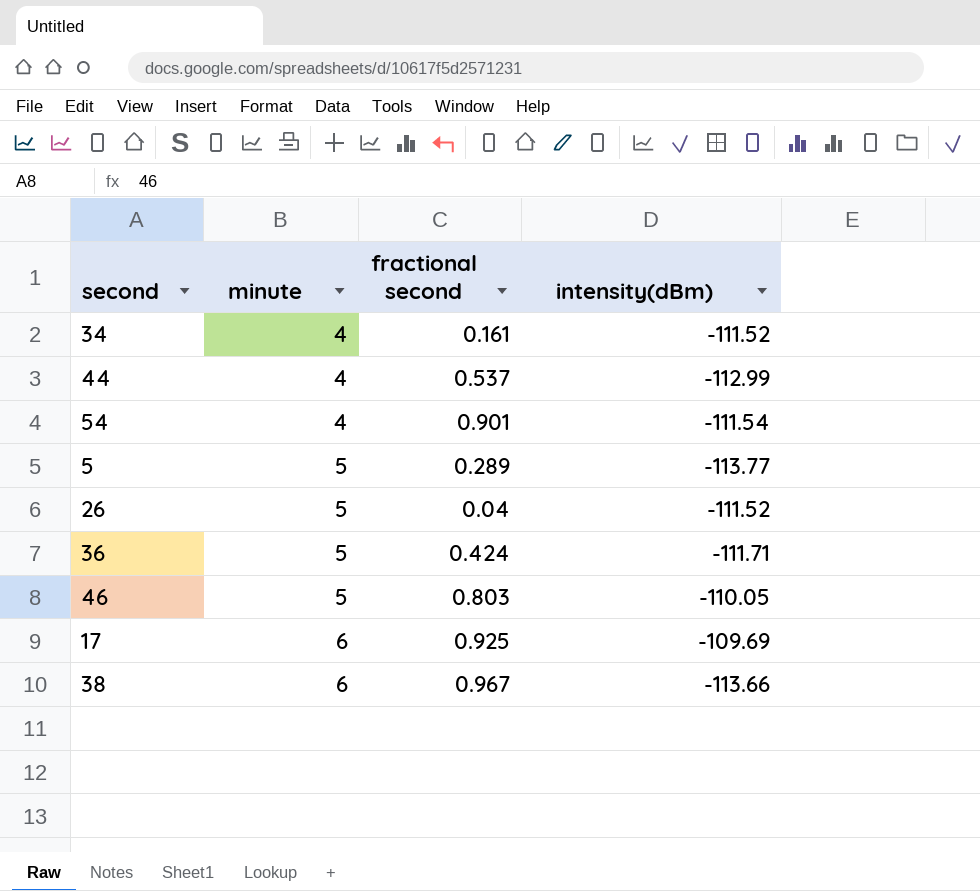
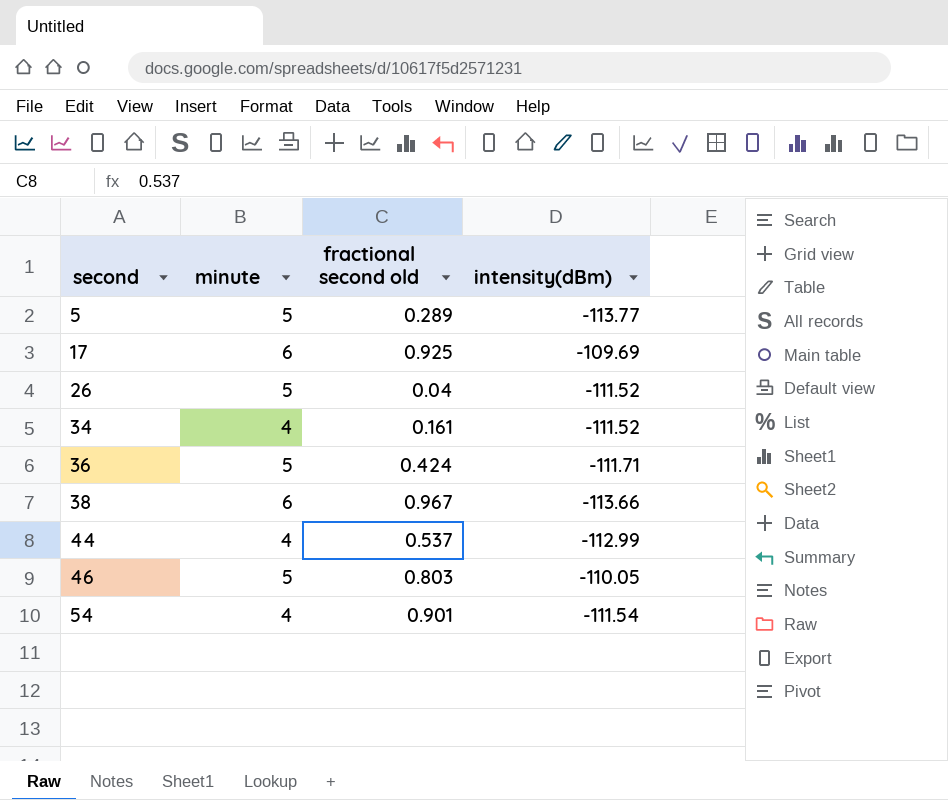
row order: minute ascending -> second ascending
column name: fractional second -> fractional second old

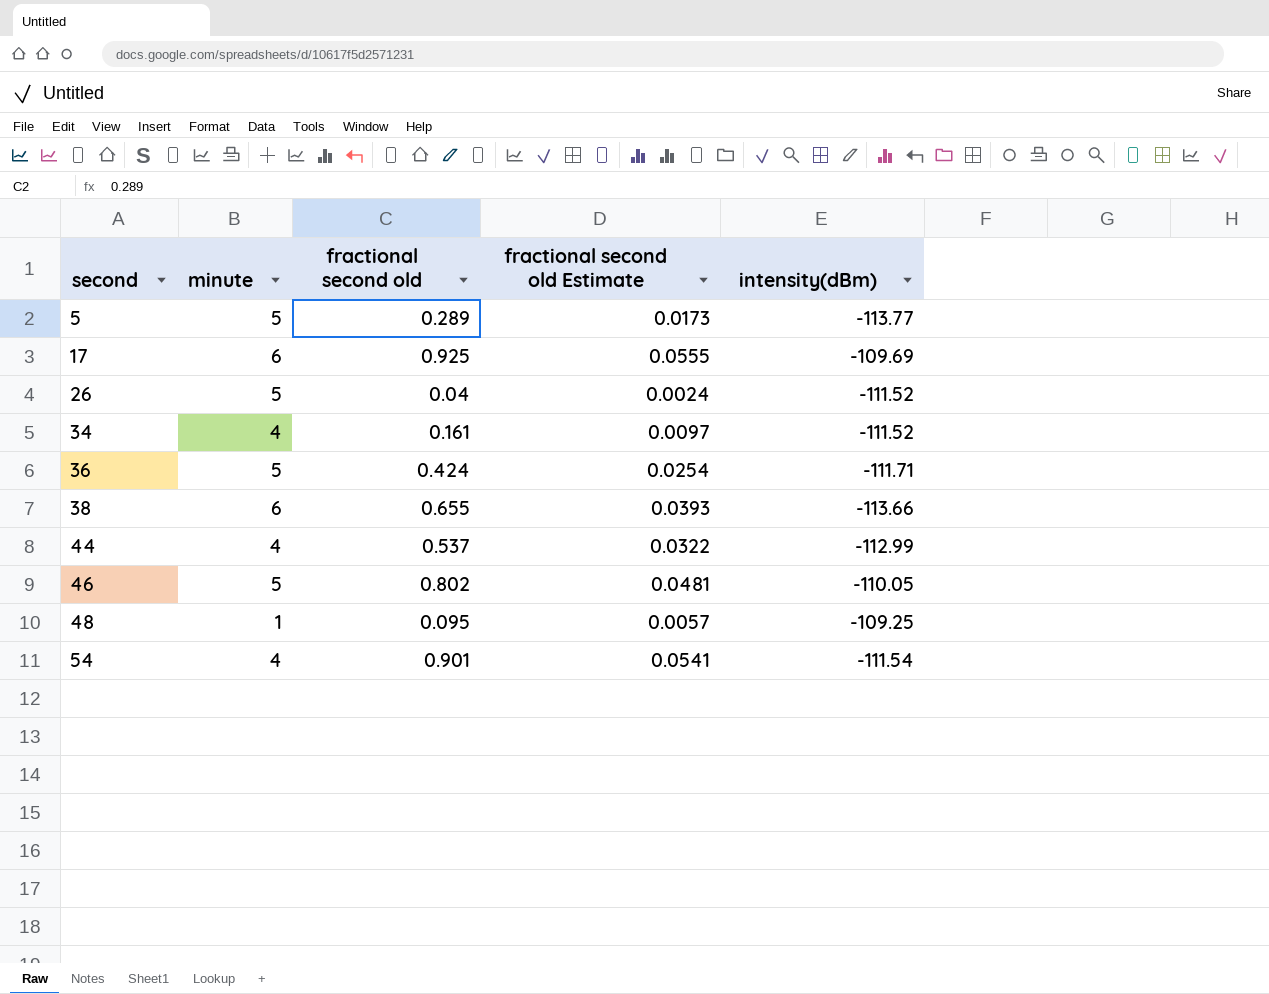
column fractional second old Estimate | formula: none -> [fractional second old] * 0.06
38 | fractional second old: 0.967 -> 0.655
46 | fractional second old: 0.803 -> 0.802
row 48: none -> 1 | 0.095 | 0.0057 | -109.25

